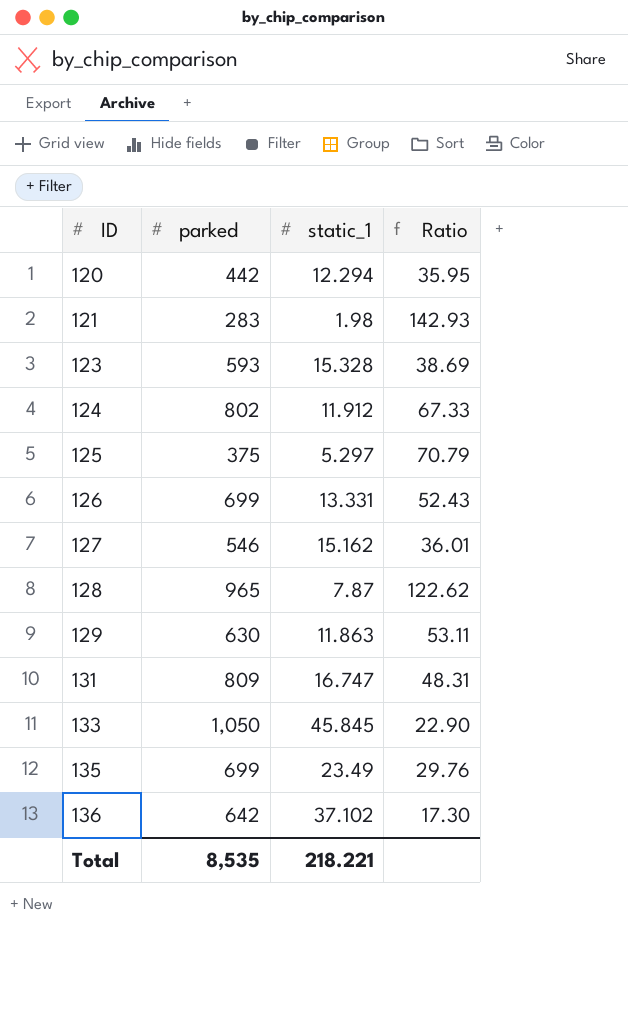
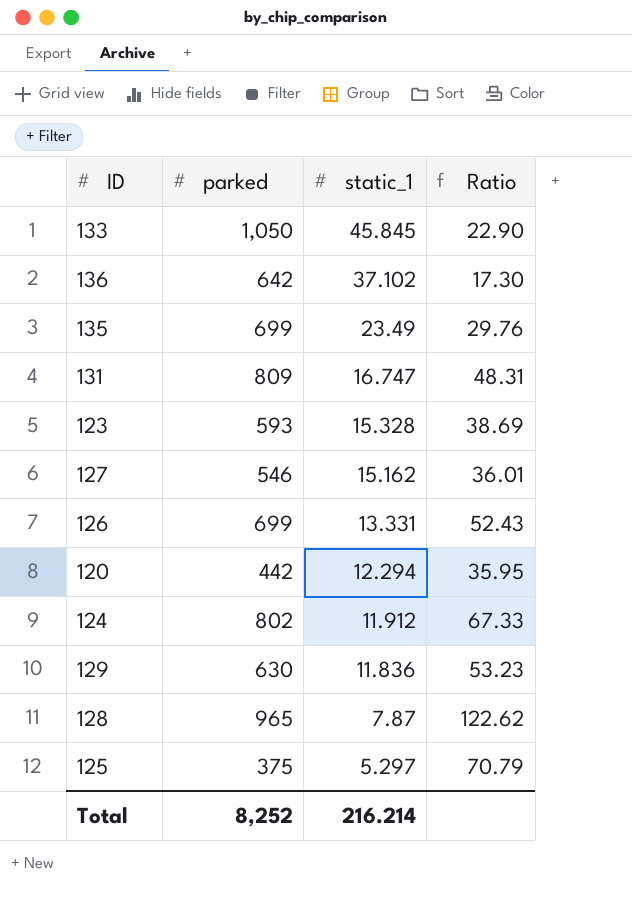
row order: ID ascending -> static_1 descending
row 121: 283 | 1.98 | 142.93 -> none
129 | static_1: 11.863 -> 11.836
129 | Ratio: 53.11 -> 53.23
Total | parked: 8,535 -> 8,252
Total | static_1: 218.221 -> 216.214

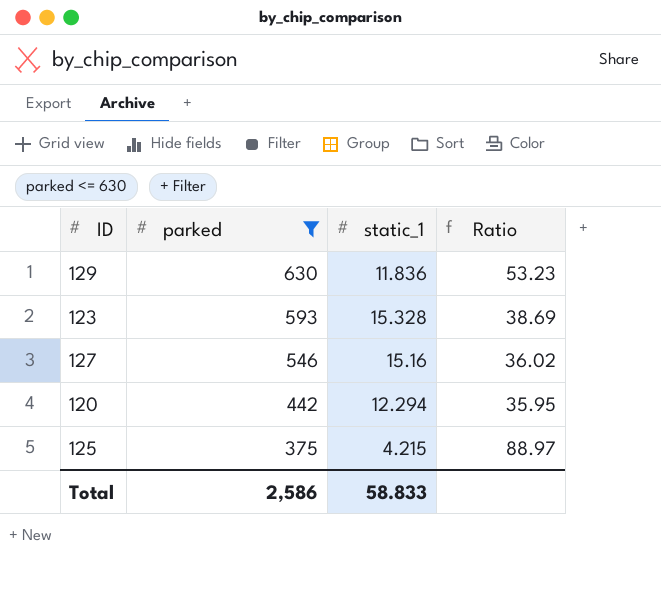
filter: none -> parked <= 630
row order: static_1 descending -> parked descending
127 | static_1: 15.162 -> 15.16
127 | Ratio: 36.01 -> 36.02
125 | static_1: 5.297 -> 4.215
125 | Ratio: 70.79 -> 88.97
Total | parked: 8,252 -> 2,586
Total | static_1: 216.214 -> 58.833

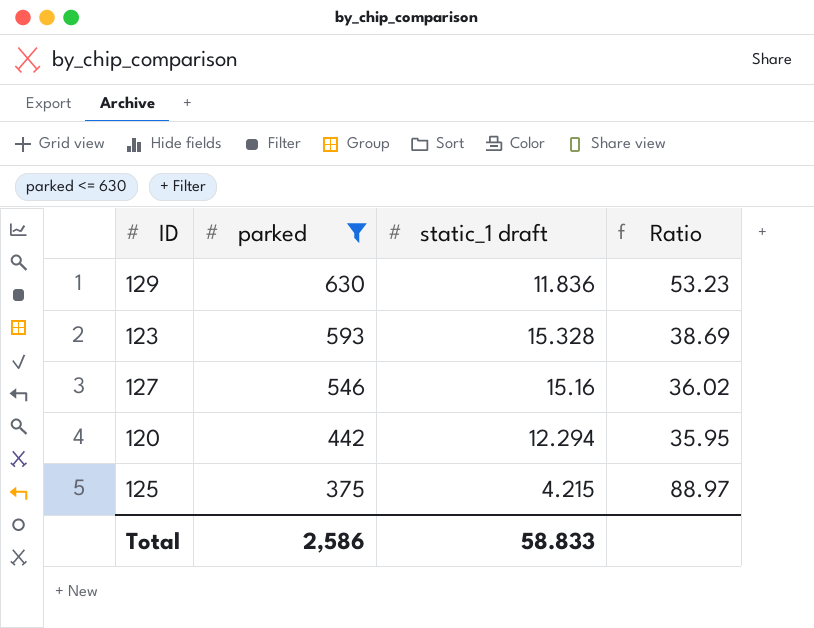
column name: static_1 -> static_1 draft

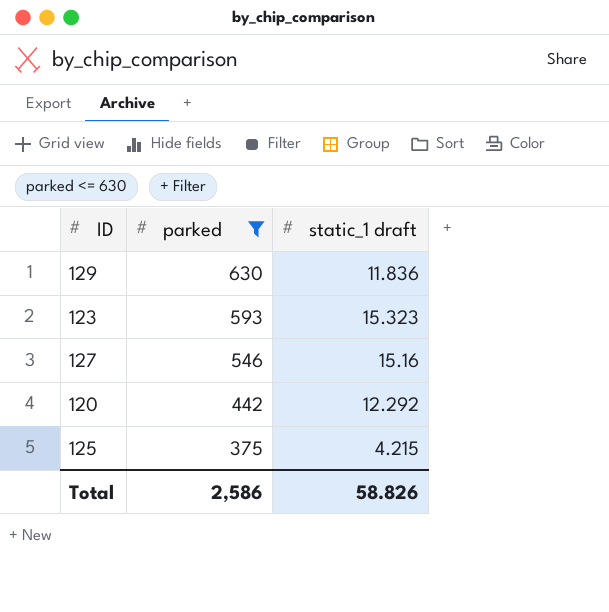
column Ratio | formula: [parked] / [static_1 draft] -> none
123 | static_1 draft: 15.328 -> 15.323
120 | static_1 draft: 12.294 -> 12.292
Total | static_1 draft: 58.833 -> 58.826

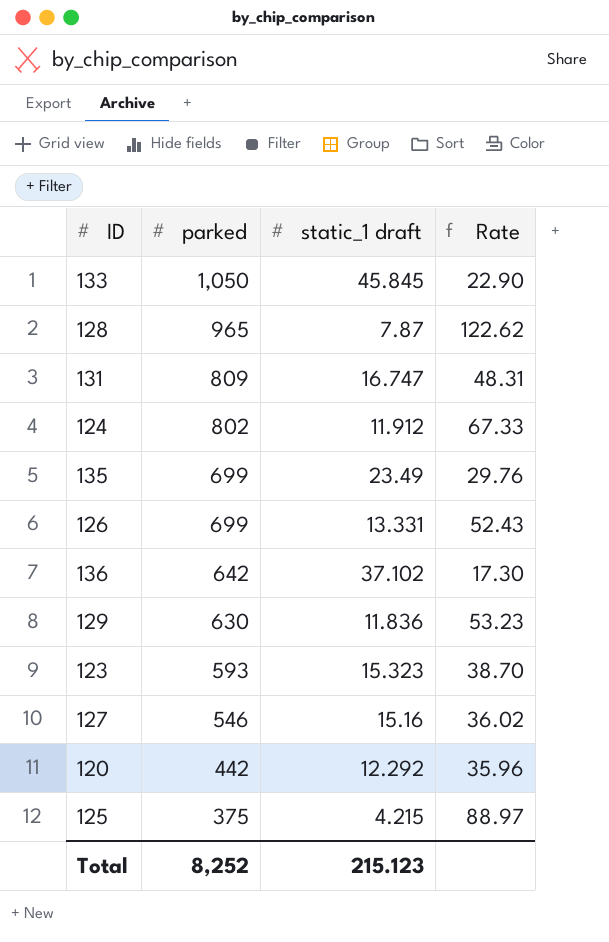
filter: parked <= 630 -> none
column Rate | formula: none -> [parked] / [static_1 draft]
Total | parked: 2,586 -> 8,252
Total | static_1 draft: 58.826 -> 215.123

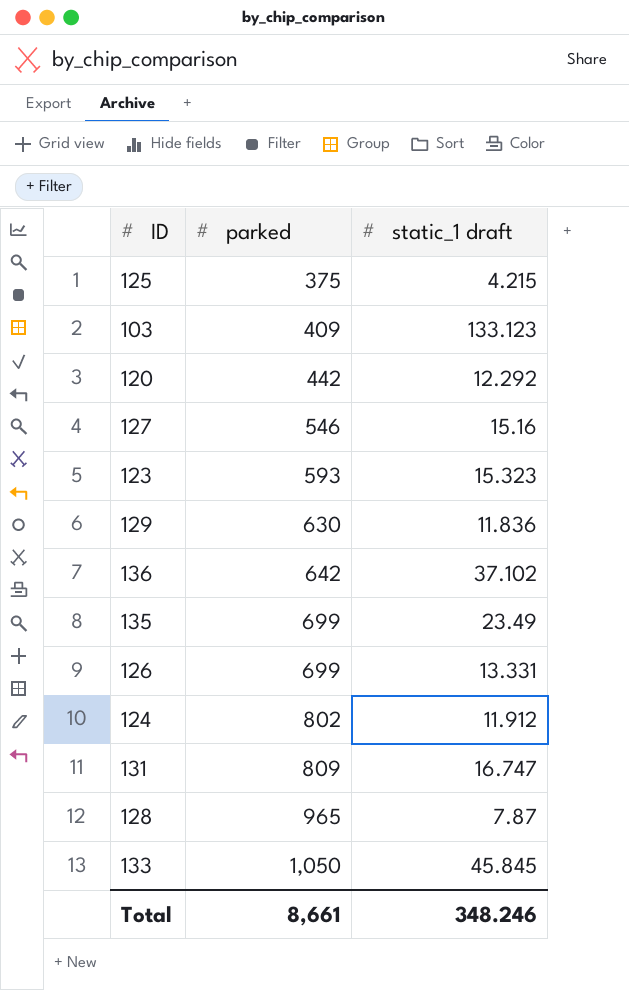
row order: parked descending -> parked ascending
column Rate | formula: [parked] / [static_1 draft] -> none
row 103: none -> 409 | 133.123
Total | parked: 8,252 -> 8,661
Total | static_1 draft: 215.123 -> 348.246

